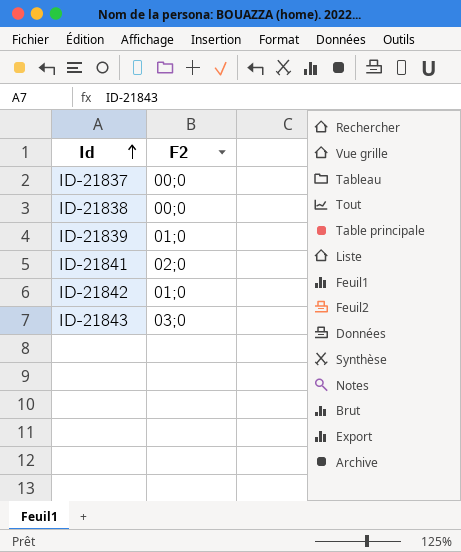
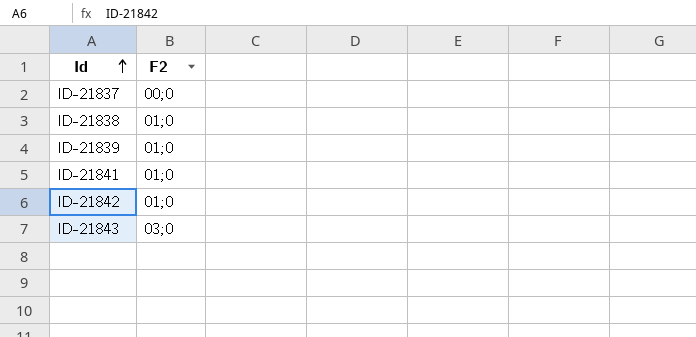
ID-21838 | F2: 00;0 -> 01;0
ID-21841 | F2: 02;0 -> 01;0

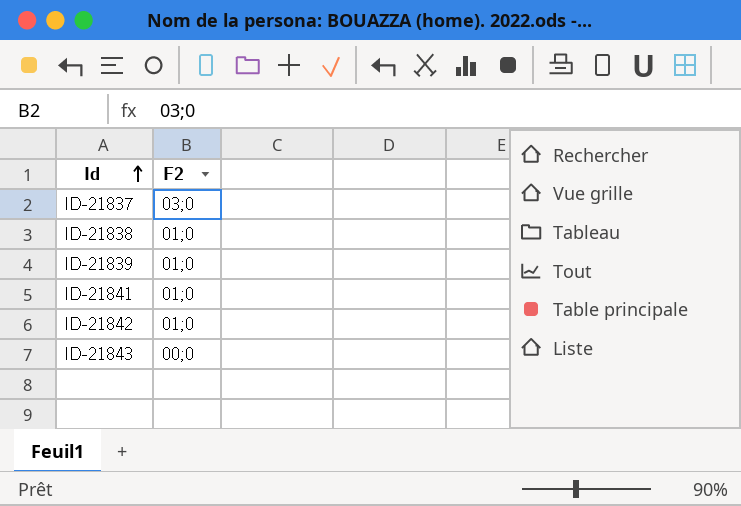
ID-21837 | F2: 00;0 -> 03;0
ID-21843 | F2: 03;0 -> 00;0

